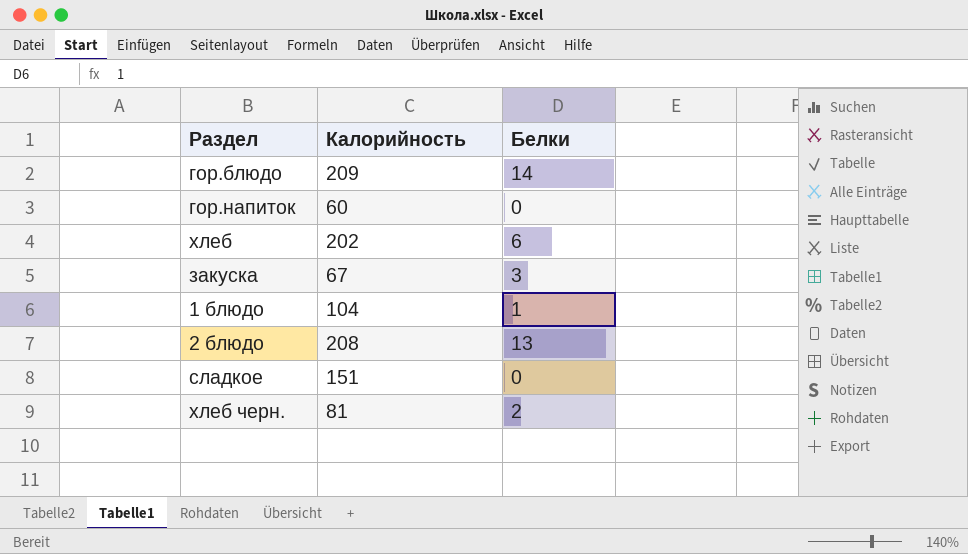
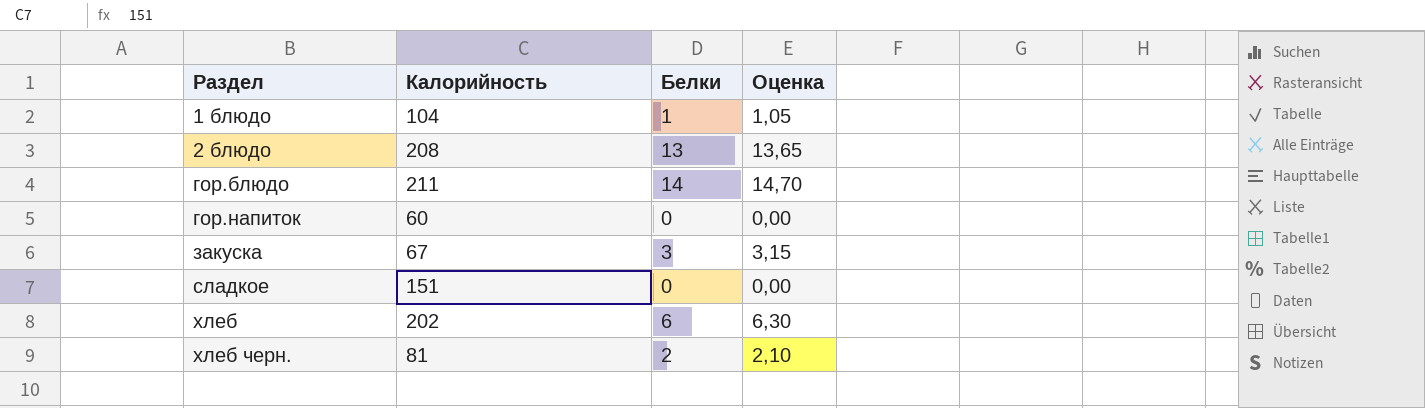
row order: none -> Раздел ascending
column Оценка | formula: none -> [Белки] * 1,05
гор.блюдо | Калорийность: 209 -> 211

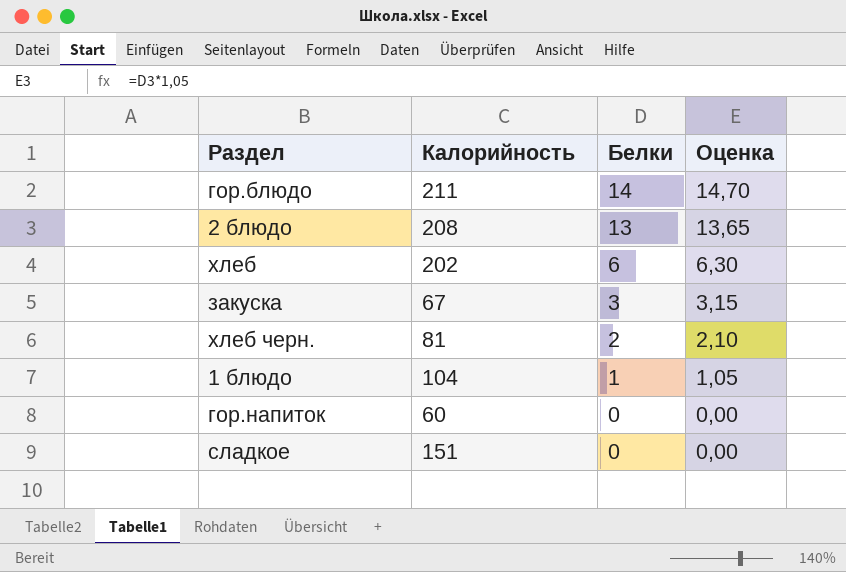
row order: Раздел ascending -> Белки descending

